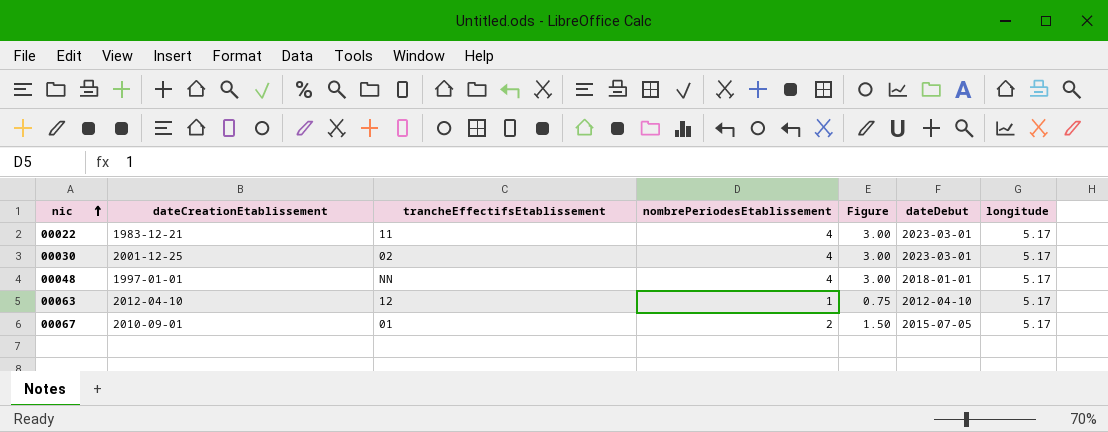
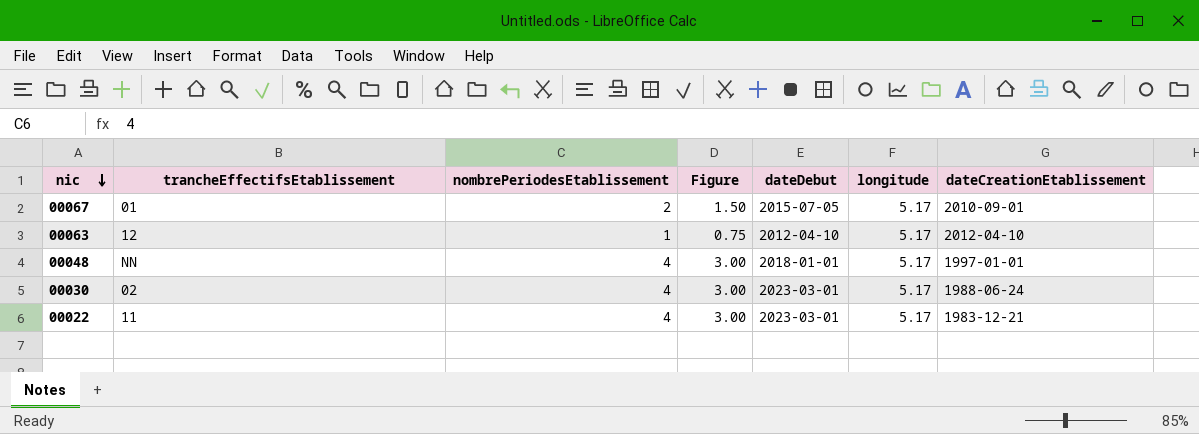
row order: nic ascending -> nic descending
column dateCreationEtablissement | position: 2 -> 7
00030 | dateCreationEtablissement: 2001-12-25 -> 1988-06-24

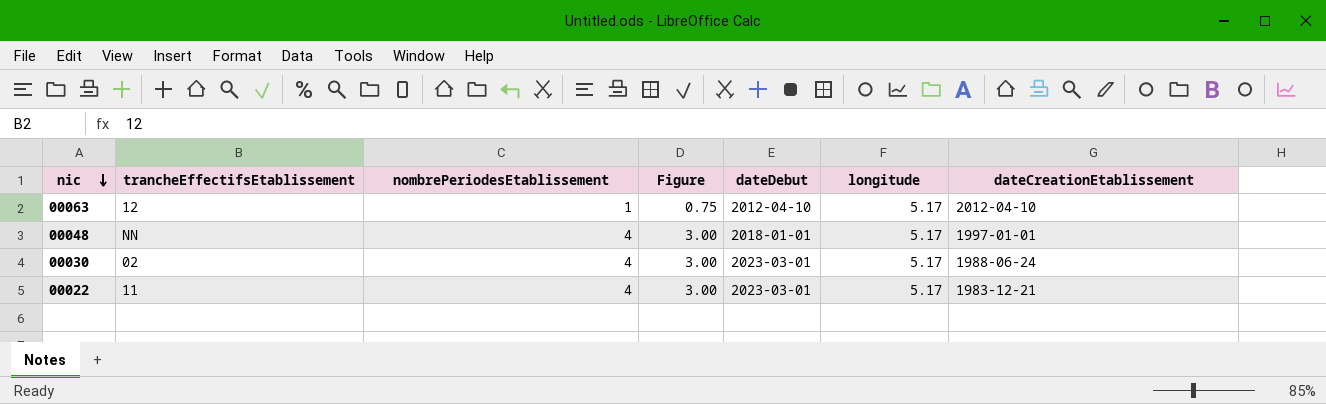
row 00067: 01 | 2 | 1.50 | 2015-07-05 | 5.17 | 2010-09-01 -> none

